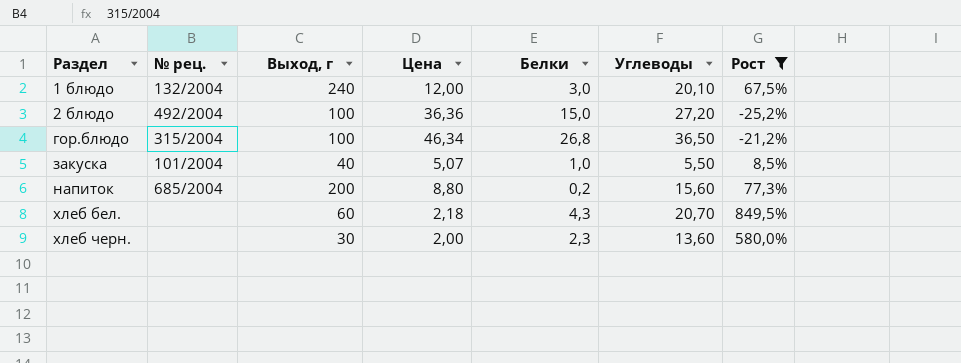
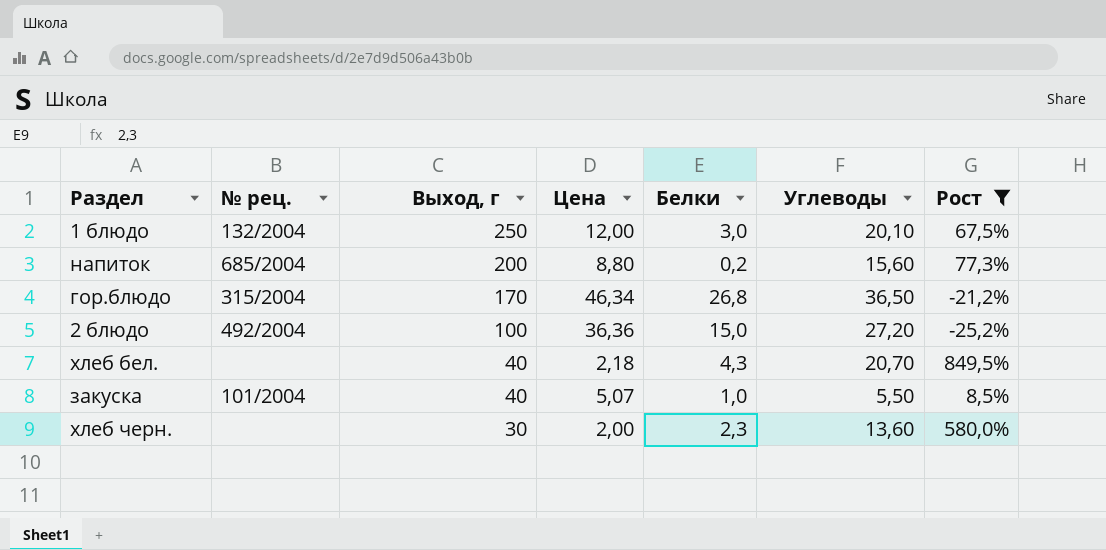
row order: Раздел ascending -> Выход, г descending
1 блюдо | Выход, г: 240 -> 250
гор.блюдо | Выход, г: 100 -> 170
хлеб бел. | Выход, г: 60 -> 40

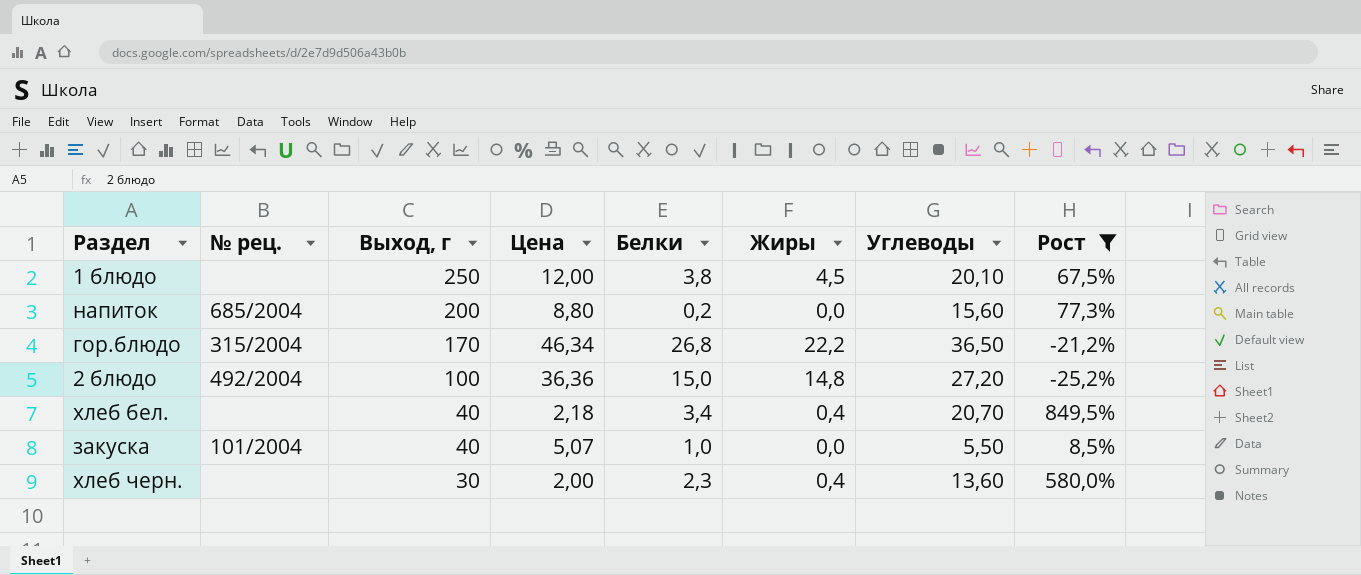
column Жиры | position: none -> 6
1 блюдо | № рец.: 132/2004 -> none
1 блюдо | Белки: 3,0 -> 3,8
хлеб бел. | Белки: 4,3 -> 3,4

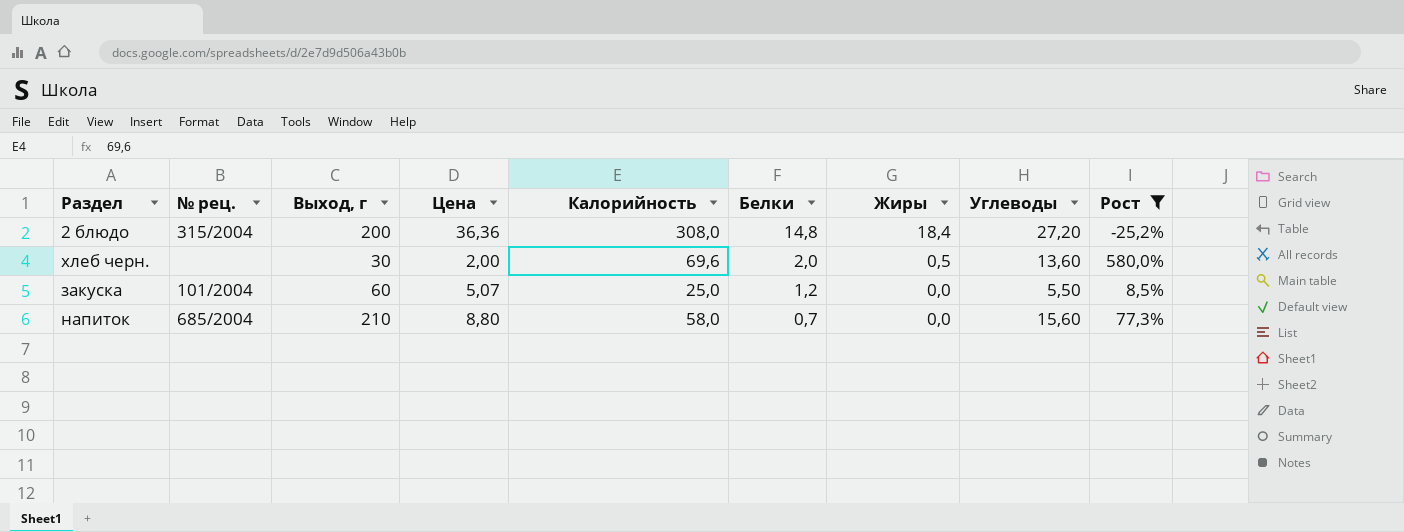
row order: Выход, г descending -> Белки descending
column Калорийность | position: none -> 5
row 1 блюдо: none | 250 | 12,00 | 3,8 | 4,5 | 20,10 | 67,5% -> none
row гор.блюдо: 315/2004 | 170 | 46,34 | 26,8 | 22,2 | 36,50 | -21,2% -> none
row хлеб бел.: none | 40 | 2,18 | 3,4 | 0,4 | 20,70 | 849,5% -> none
2 блюдо | № рец.: 492/2004 -> 315/2004
2 блюдо | Выход, г: 100 -> 200
2 блюдо | Белки: 15,0 -> 14,8
2 блюдо | Жиры: 14,8 -> 18,4
хлеб черн. | Белки: 2,3 -> 2,0
хлеб черн. | Жиры: 0,4 -> 0,5
закуска | Выход, г: 40 -> 60
закуска | Белки: 1,0 -> 1,2
напиток | Выход, г: 200 -> 210
напиток | Белки: 0,2 -> 0,7

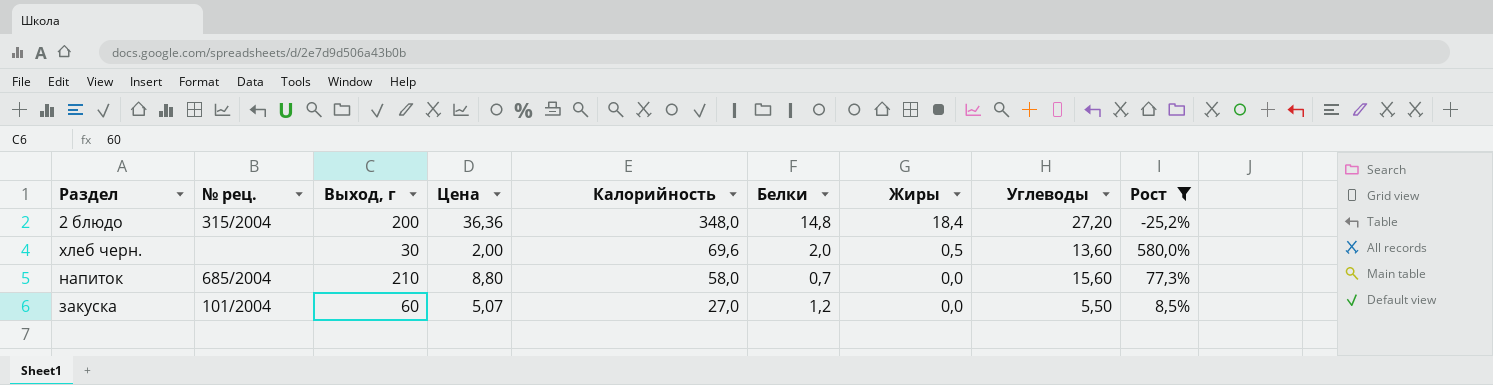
row order: Белки descending -> Калорийность descending
2 блюдо | Калорийность: 308,0 -> 348,0
закуска | Калорийность: 25,0 -> 27,0

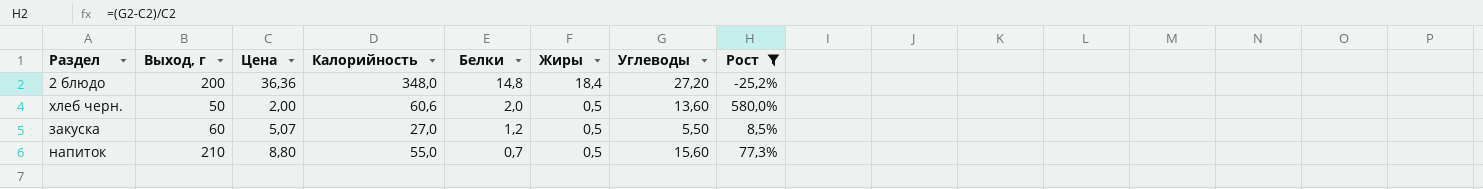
row order: Калорийность descending -> Белки descending
column № рец. | position: 2 -> none
хлеб черн. | Выход, г: 30 -> 50
хлеб черн. | Калорийность: 69,6 -> 60,6
закуска | Жиры: 0,0 -> 0,5
напиток | Калорийность: 58,0 -> 55,0
напиток | Жиры: 0,0 -> 0,5

